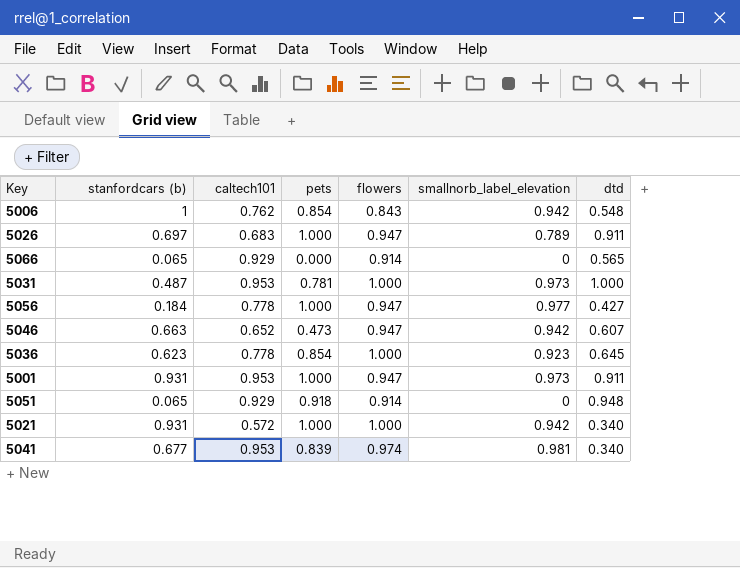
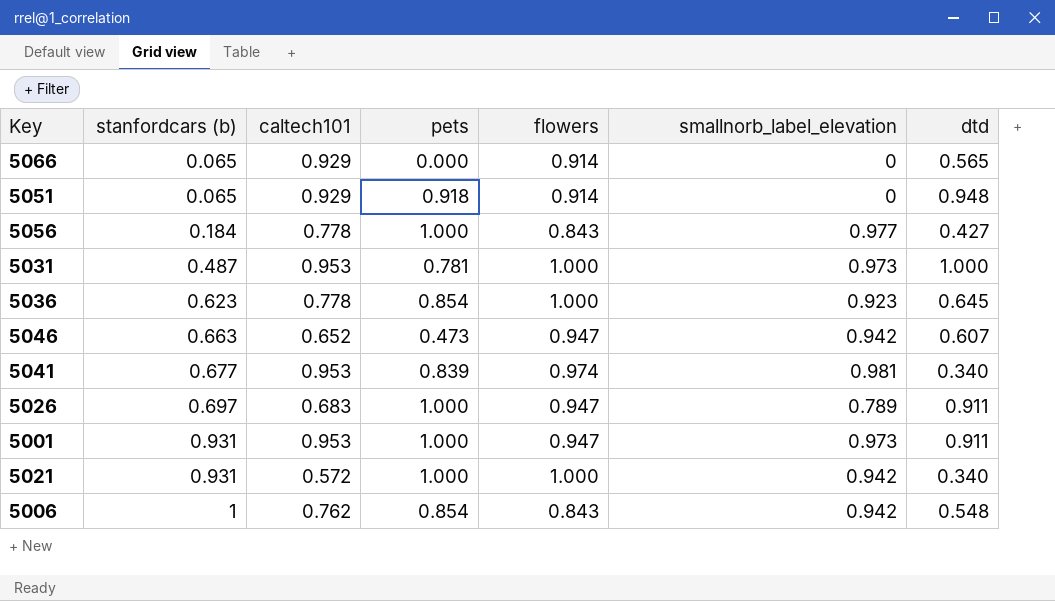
row order: none -> stanfordcars (b) ascending
5056 | flowers: 0.947 -> 0.843

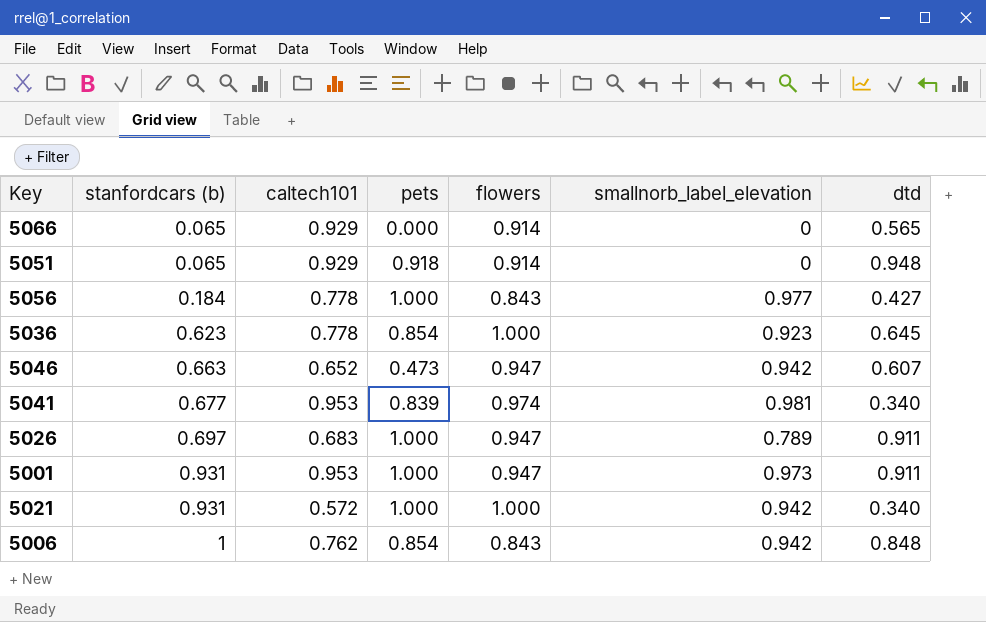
row 5031: 0.487 | 0.953 | 0.781 | 1.000 | 0.973 | 1.000 -> none
5006 | dtd: 0.548 -> 0.848

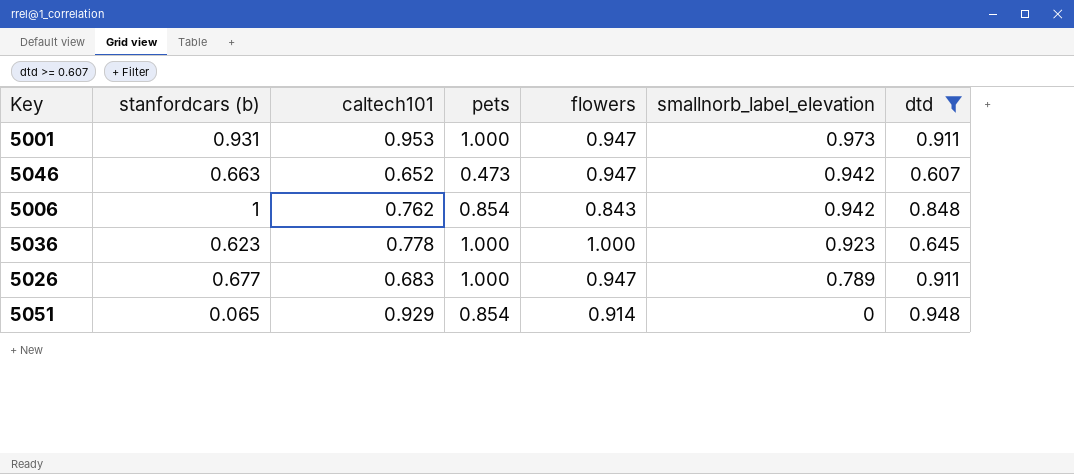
filter: none -> dtd >= 0.607
row order: stanfordcars (b) ascending -> smallnorb_label_elevation descending
5036 | pets: 0.854 -> 1.000
5026 | stanfordcars (b): 0.697 -> 0.677
5051 | pets: 0.918 -> 0.854

